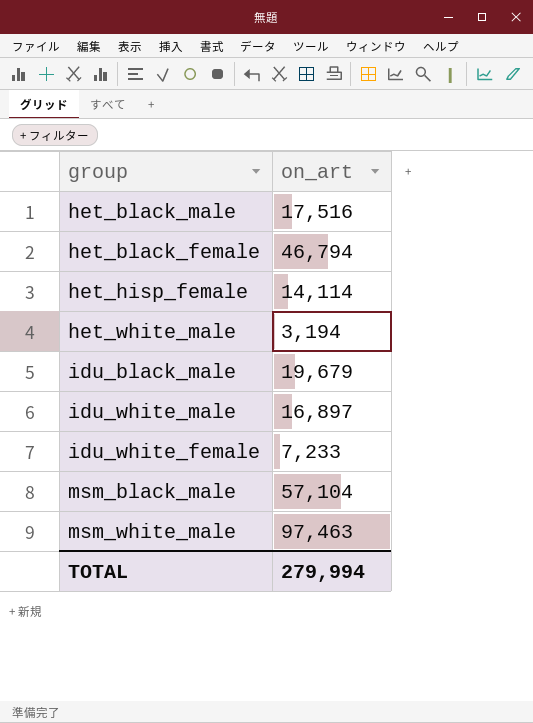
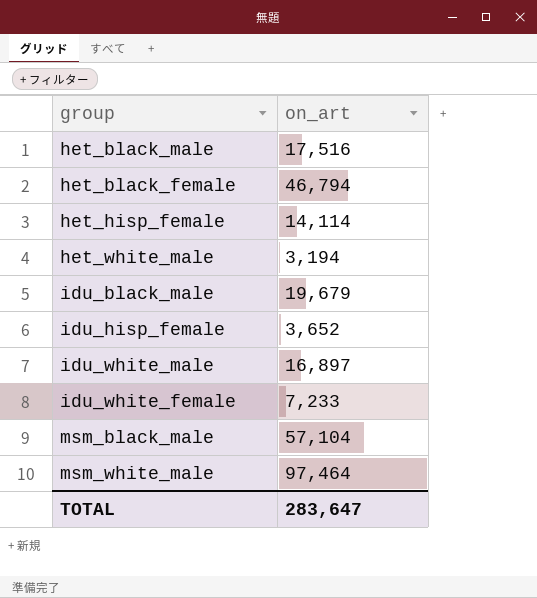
row idu_hisp_female: none -> 3,652
msm_white_male | on_art: 97,463 -> 97,464
TOTAL | on_art: 279,994 -> 283,647

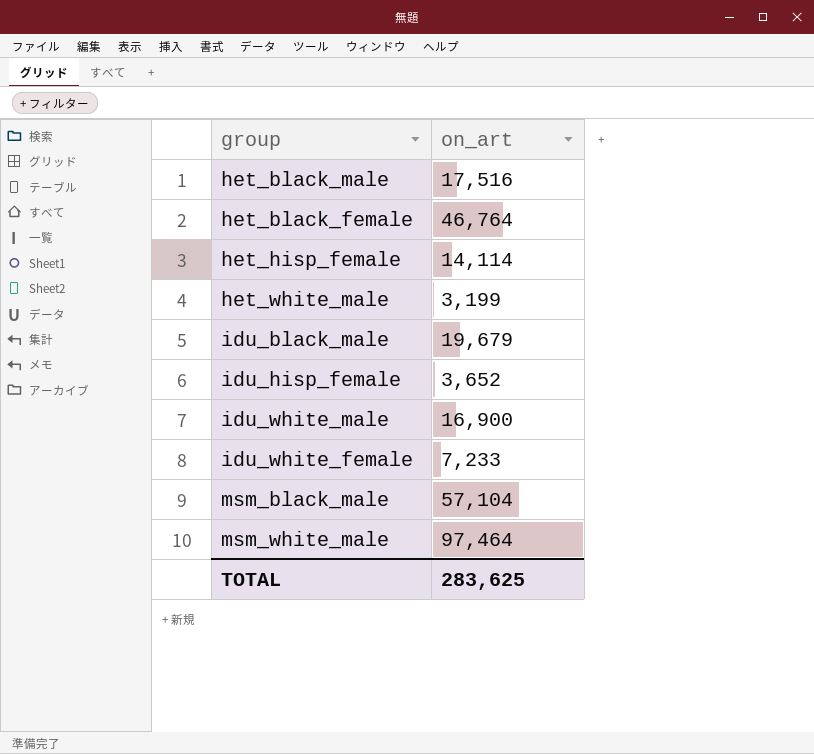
het_black_female | on_art: 46,794 -> 46,764
het_white_male | on_art: 3,194 -> 3,199
idu_white_male | on_art: 16,897 -> 16,900
TOTAL | on_art: 283,647 -> 283,625

